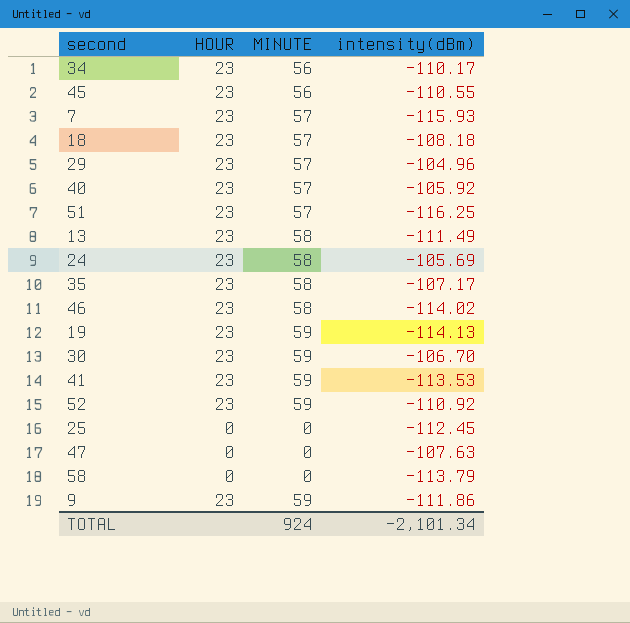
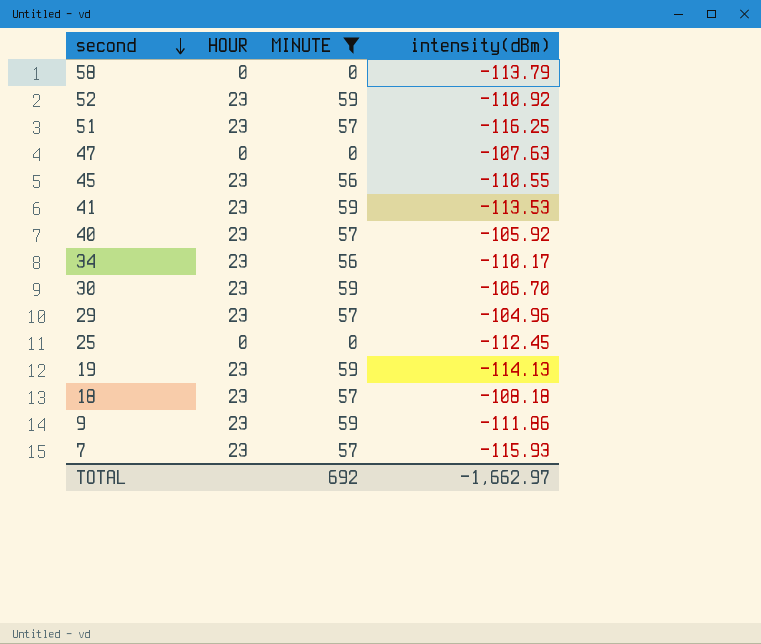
filter: none -> MINUTE != 58
row order: none -> second descending
TOTAL | MINUTE: 924 -> 692
TOTAL | intensity(dBm): -2,101.34 -> -1,662.97

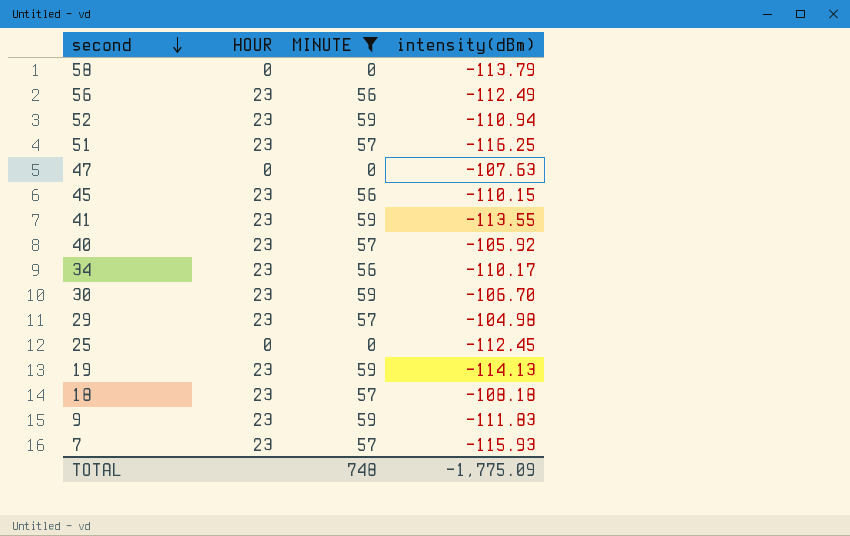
row 56: none -> 23 | 56 | -112.49
52 | intensity(dBm): -110.92 -> -110.94
45 | intensity(dBm): -110.55 -> -110.15
41 | intensity(dBm): -113.53 -> -113.55
29 | intensity(dBm): -104.96 -> -104.98
9 | intensity(dBm): -111.86 -> -111.83
TOTAL | MINUTE: 692 -> 748
TOTAL | intensity(dBm): -1,662.97 -> -1,775.09

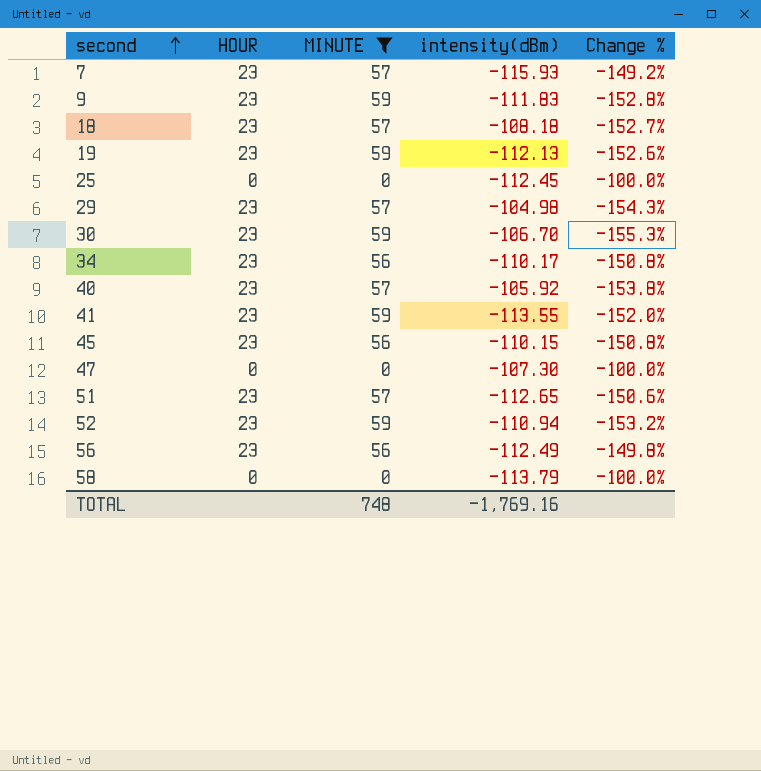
row order: second descending -> second ascending
column Change % | formula: none -> ([MINUTE] - [intensity(dBm)]) / [intensity(dBm)]
19 | intensity(dBm): -114.13 -> -112.13
47 | intensity(dBm): -107.63 -> -107.30
51 | intensity(dBm): -116.25 -> -112.65
TOTAL | intensity(dBm): -1,775.09 -> -1,769.16

